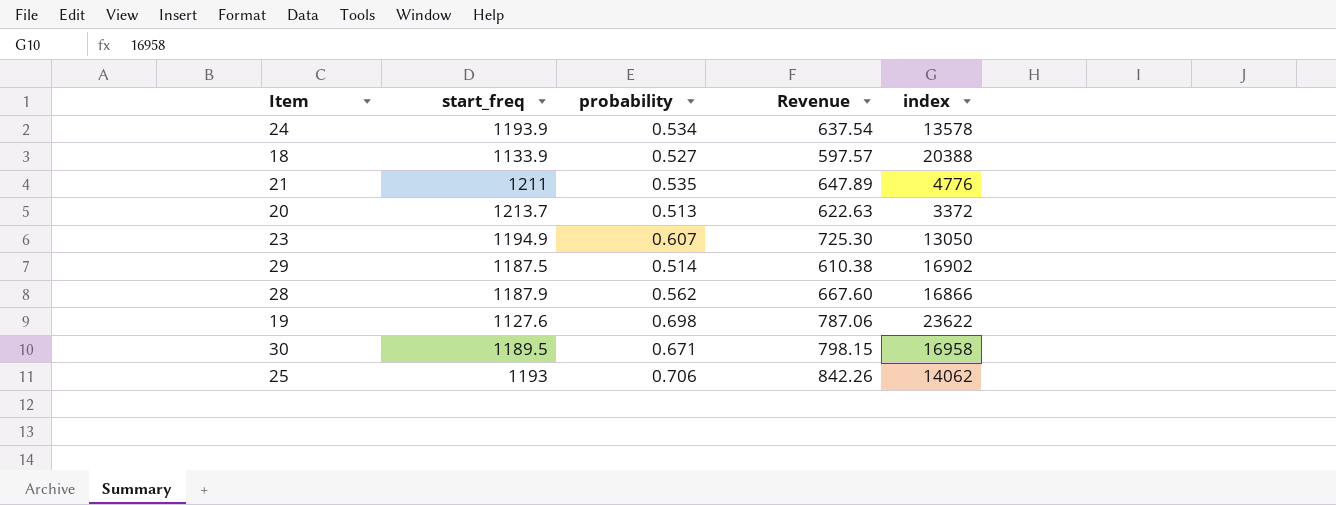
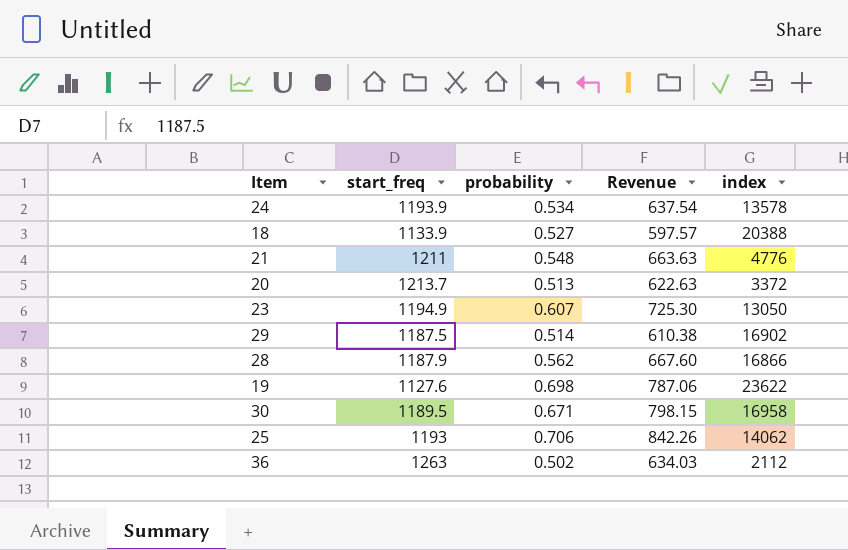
21 | probability: 0.535 -> 0.548
21 | Revenue: 647.89 -> 663.63
row 36: none -> 1263 | 0.502 | 634.03 | 2112

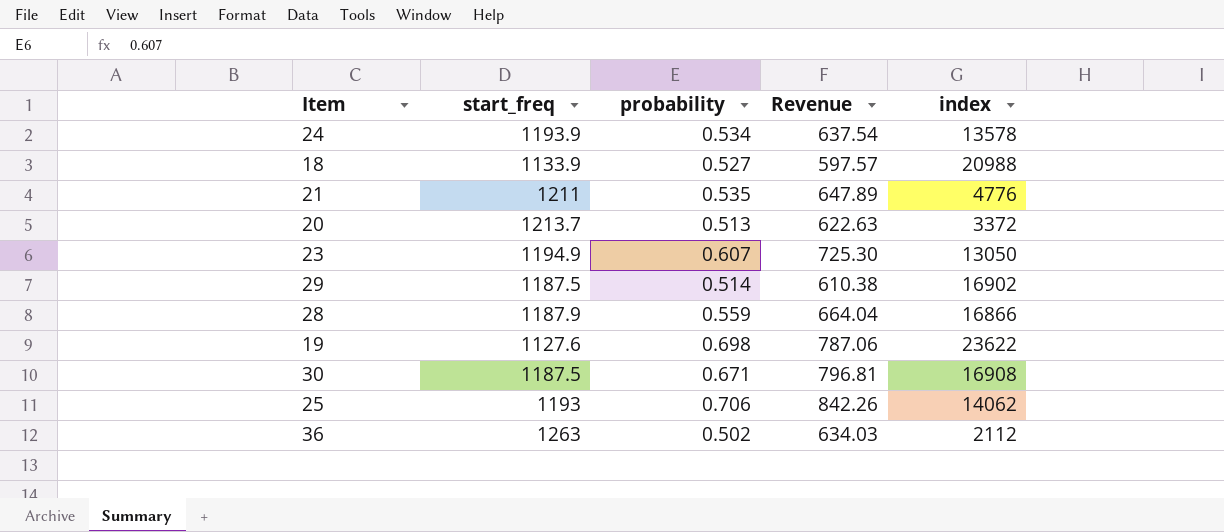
18 | index: 20388 -> 20988
21 | probability: 0.548 -> 0.535
21 | Revenue: 663.63 -> 647.89
28 | probability: 0.562 -> 0.559
28 | Revenue: 667.60 -> 664.04
30 | start_freq: 1189.5 -> 1187.5
30 | Revenue: 798.15 -> 796.81
30 | index: 16958 -> 16908

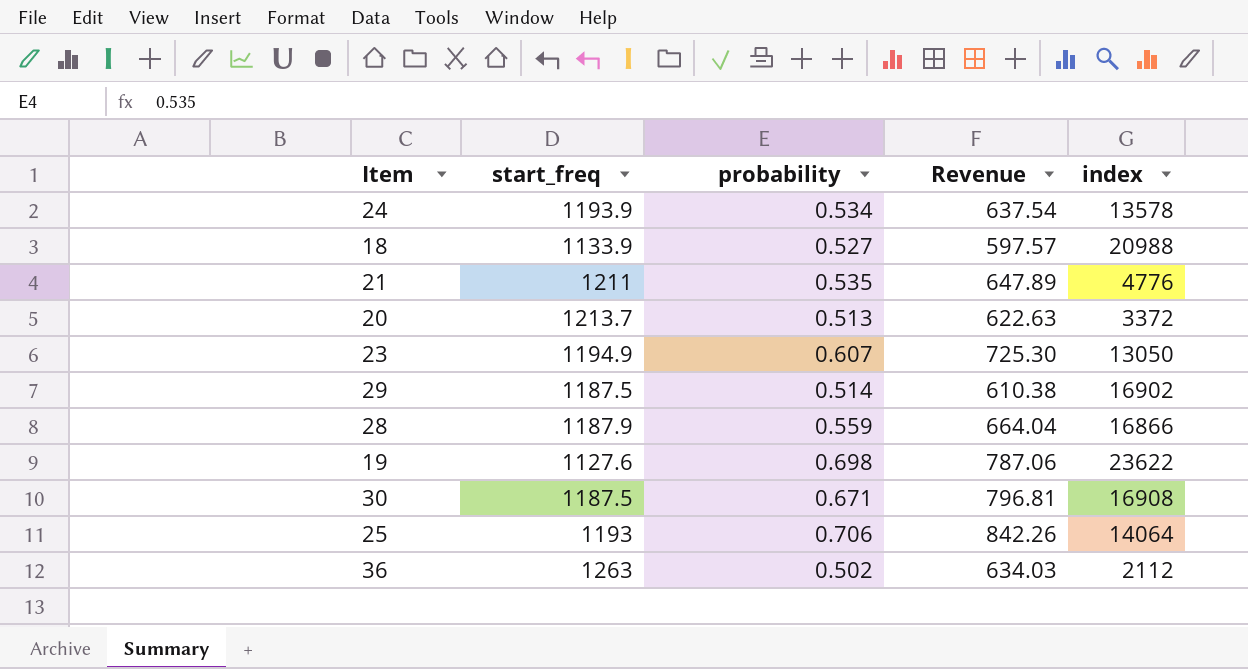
25 | index: 14062 -> 14064

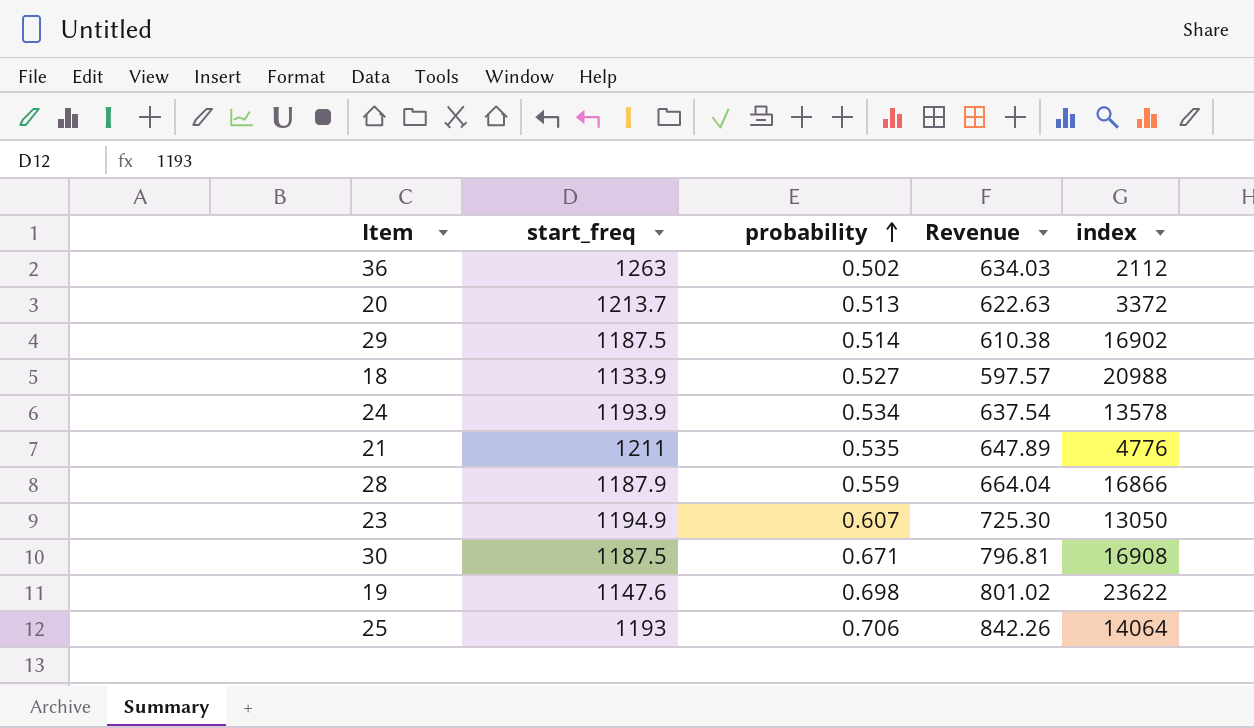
row order: none -> probability ascending
19 | start_freq: 1127.6 -> 1147.6
19 | Revenue: 787.06 -> 801.02

